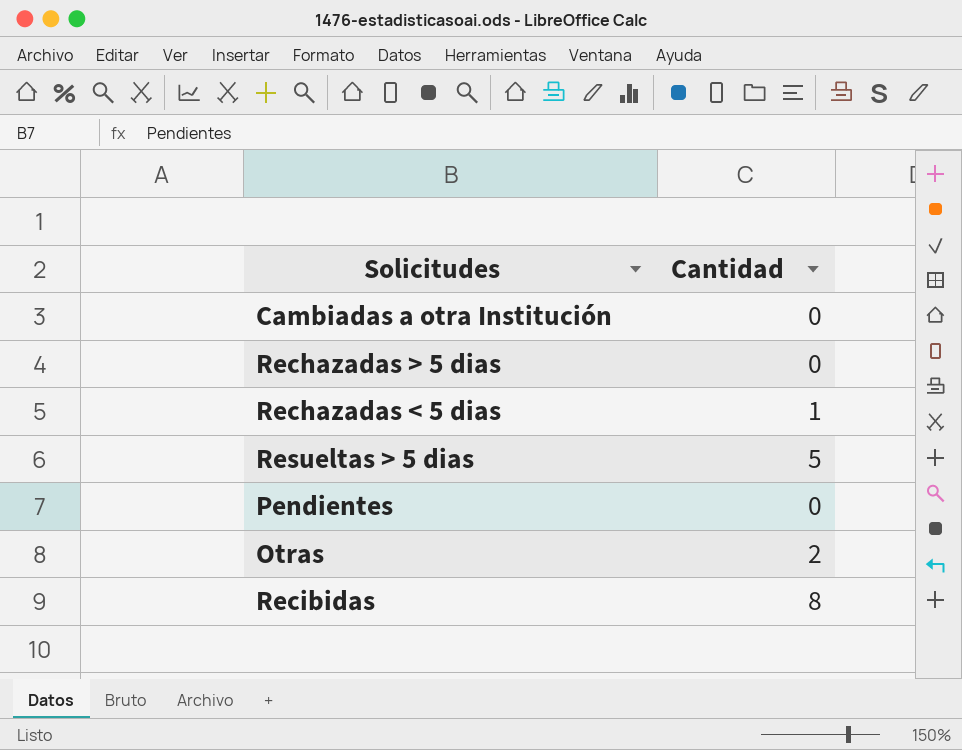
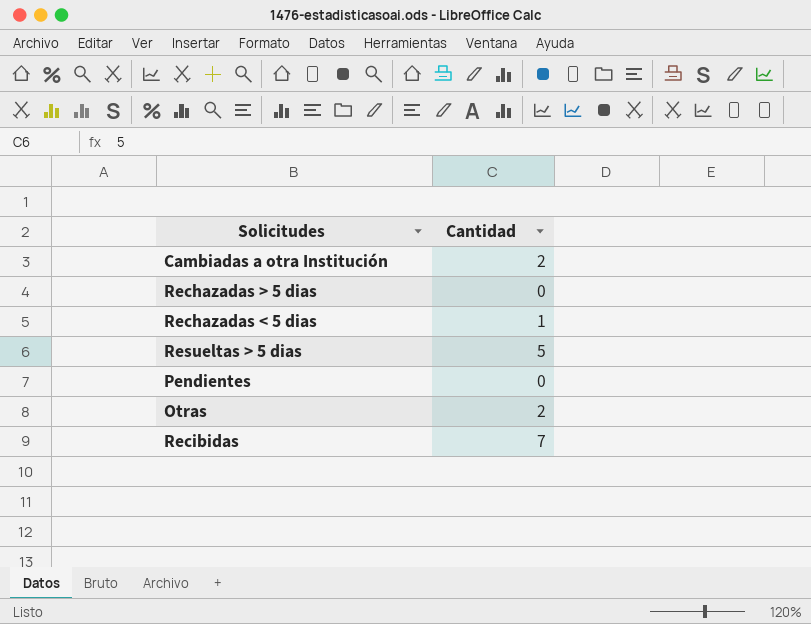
Cambiadas a otra Institución | Cantidad: 0 -> 2
Recibidas | Cantidad: 8 -> 7

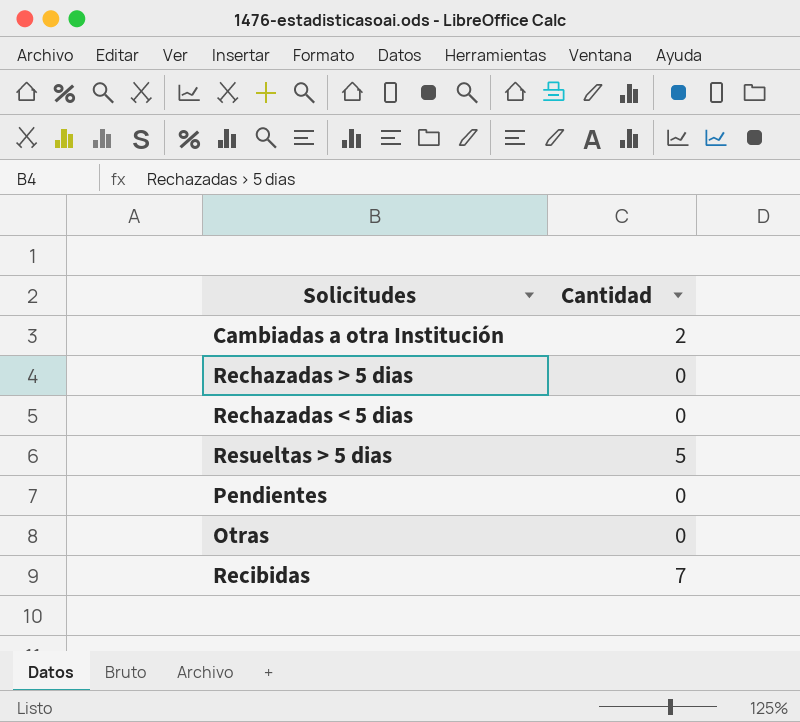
Rechazadas < 5 dias | Cantidad: 1 -> 0
Otras | Cantidad: 2 -> 0

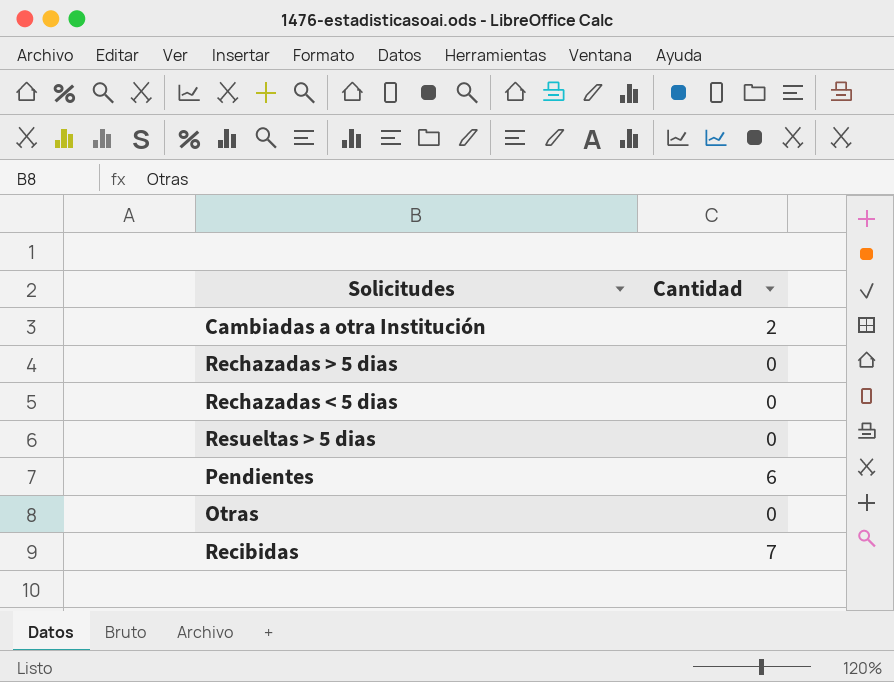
Resueltas > 5 dias | Cantidad: 5 -> 0
Pendientes | Cantidad: 0 -> 6

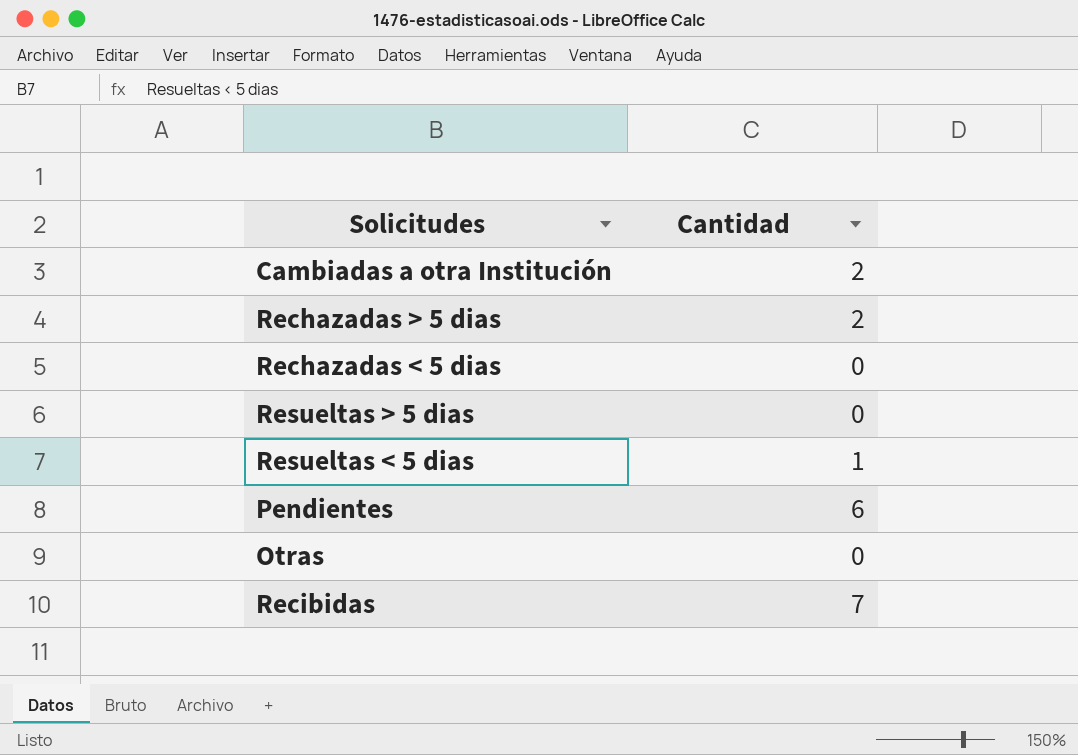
Rechazadas > 5 dias | Cantidad: 0 -> 2
row Resueltas < 5 dias: none -> 1

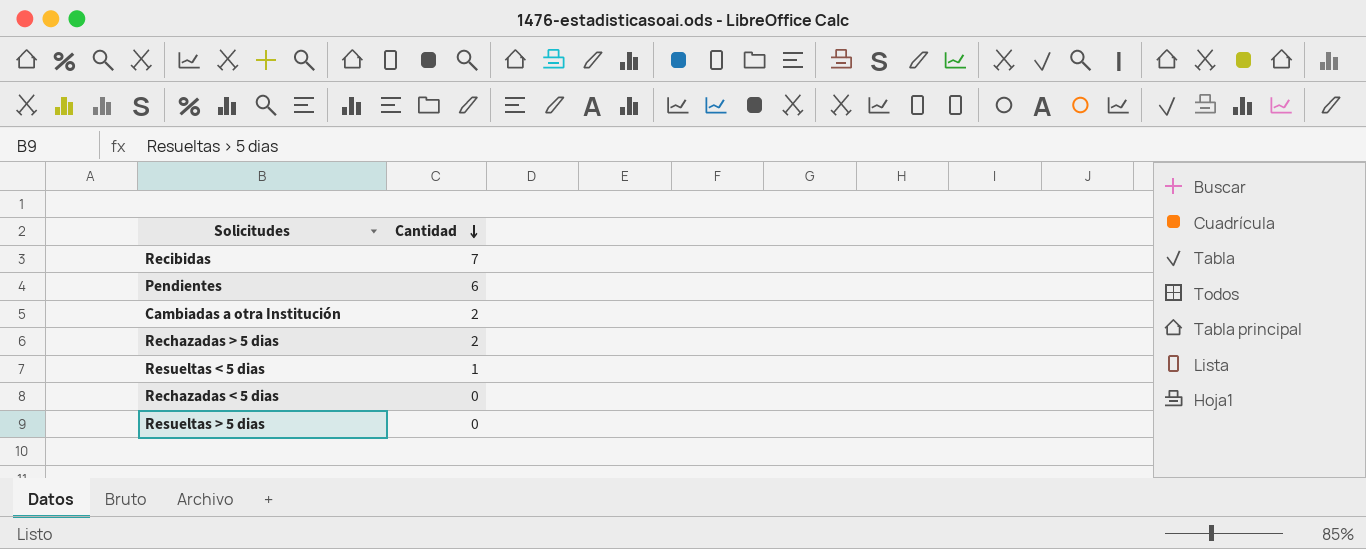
row order: none -> Cantidad descending
row Otras: 0 -> none

